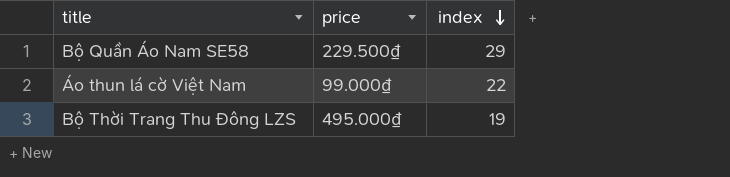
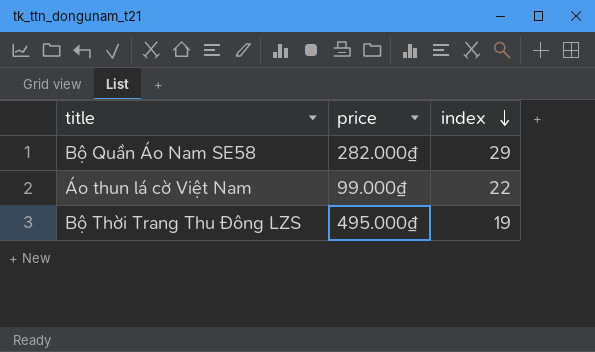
Bộ Quần Áo Nam SE58 | price: 229.500₫ -> 282.000₫

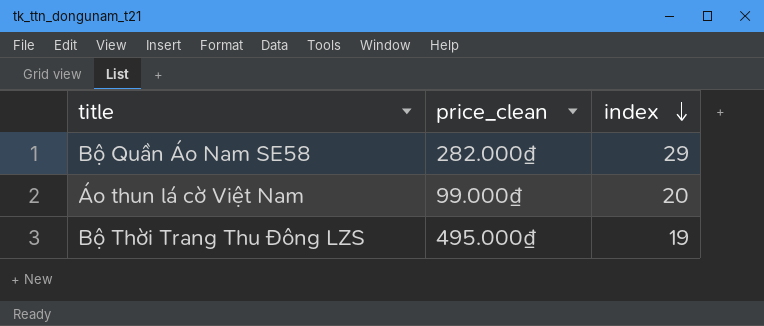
column name: price -> price_clean
Áo thun lá cờ Việt Nam | index: 22 -> 20

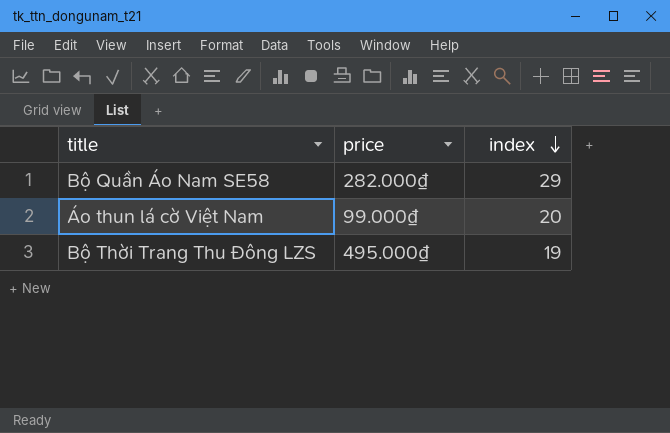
column name: price_clean -> price

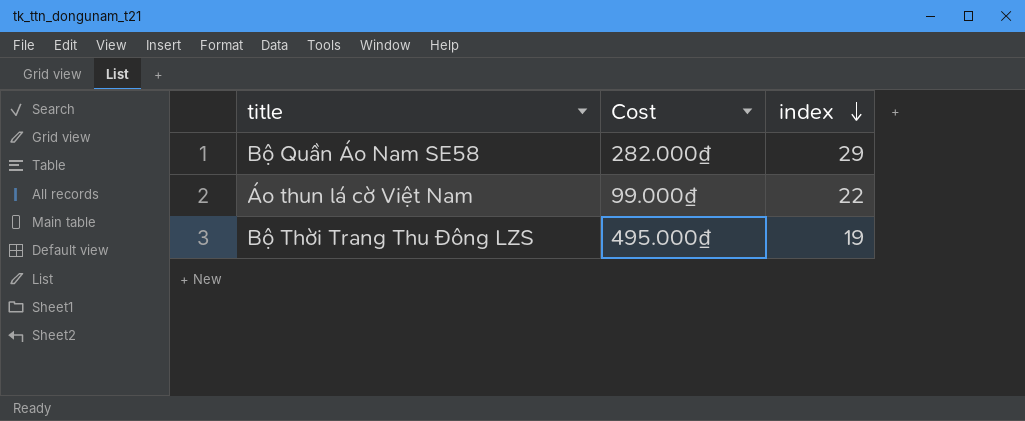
column name: price -> Cost
Áo thun lá cờ Việt Nam | index: 20 -> 22

